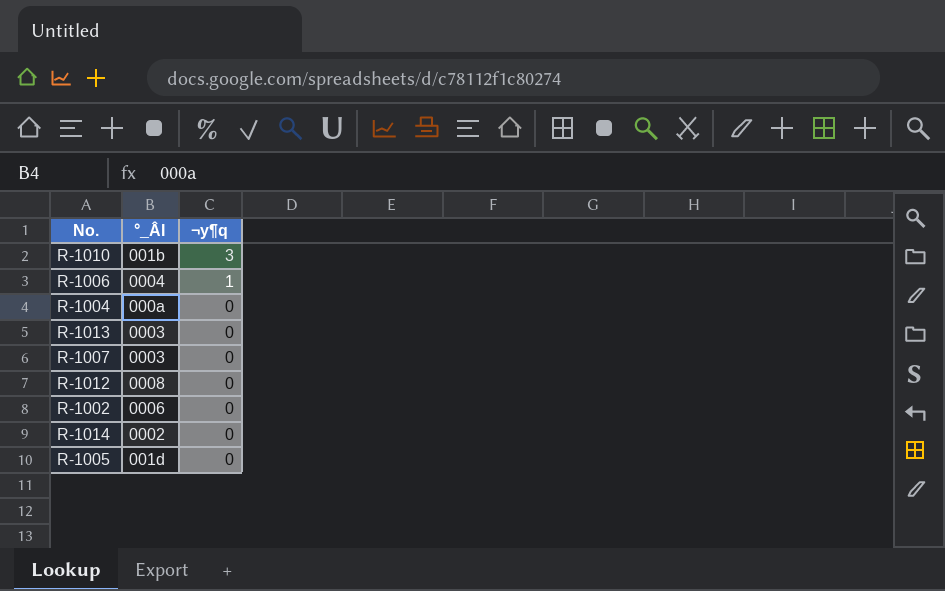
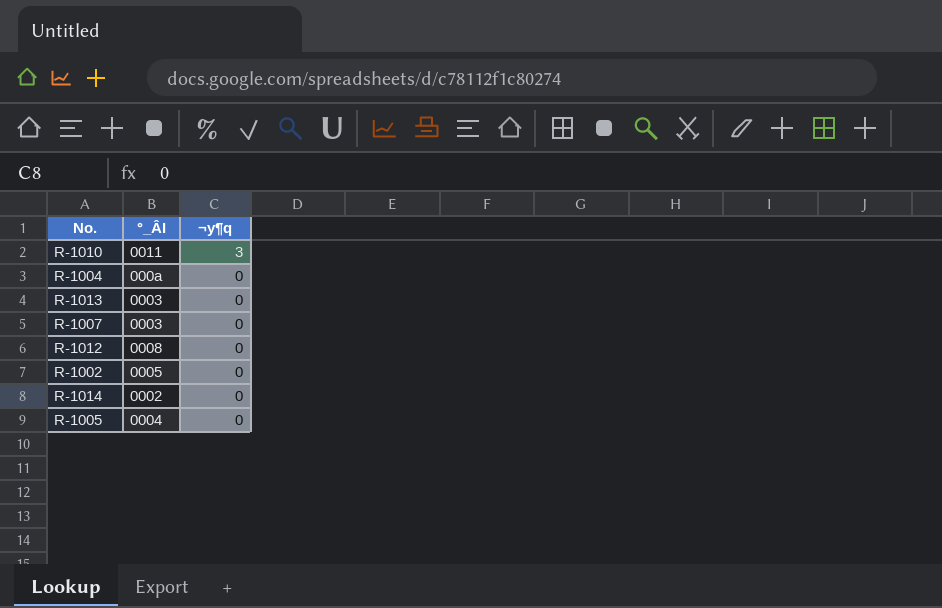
row R-1006: 0004 | 1 -> none
R-1010 | °_ÂI: 001b -> 0011
R-1002 | °_ÂI: 0006 -> 0005
R-1005 | °_ÂI: 001d -> 0004

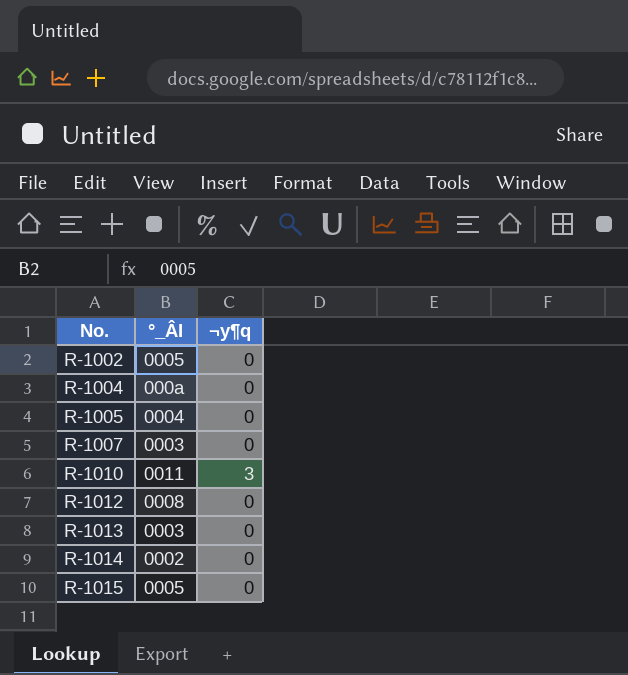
row order: ¬y¶q descending -> No. ascending
row R-1015: none -> 0005 | 0

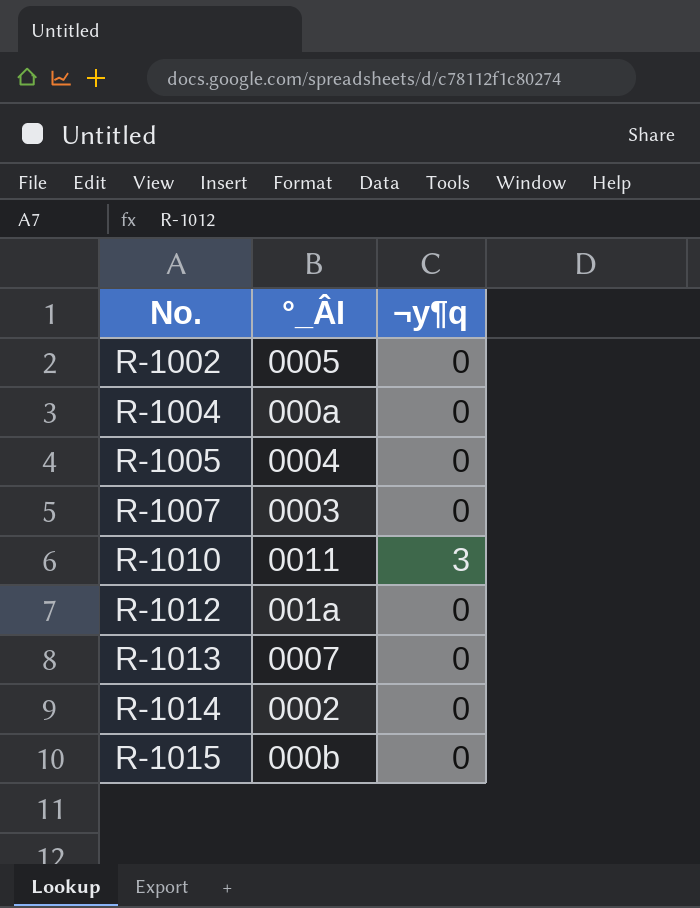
R-1012 | °_ÂI: 0008 -> 001a
R-1013 | °_ÂI: 0003 -> 0007
R-1015 | °_ÂI: 0005 -> 000b

